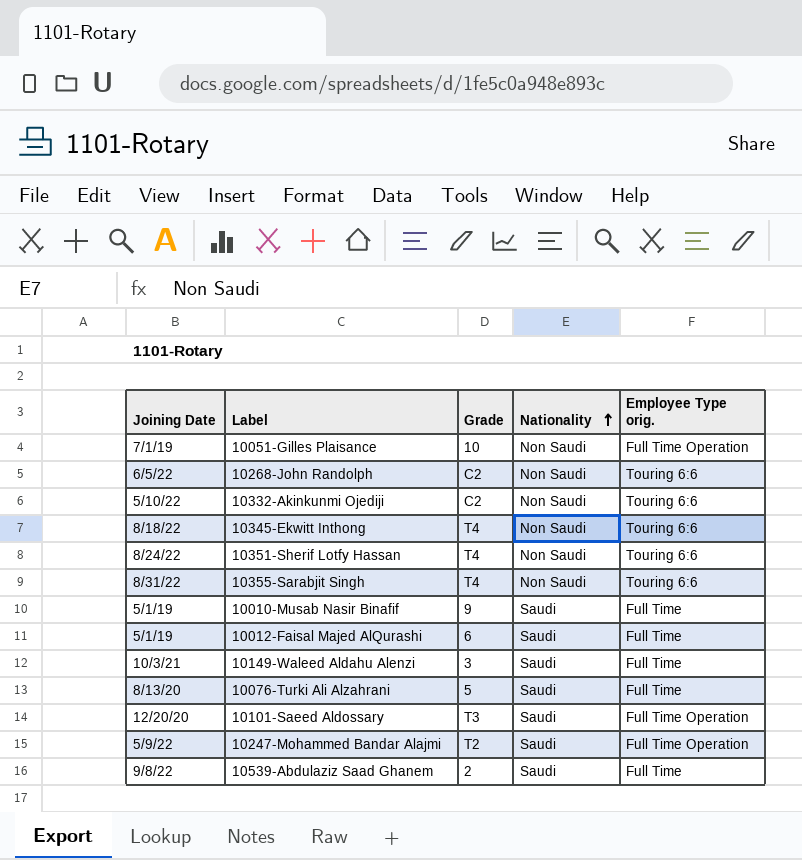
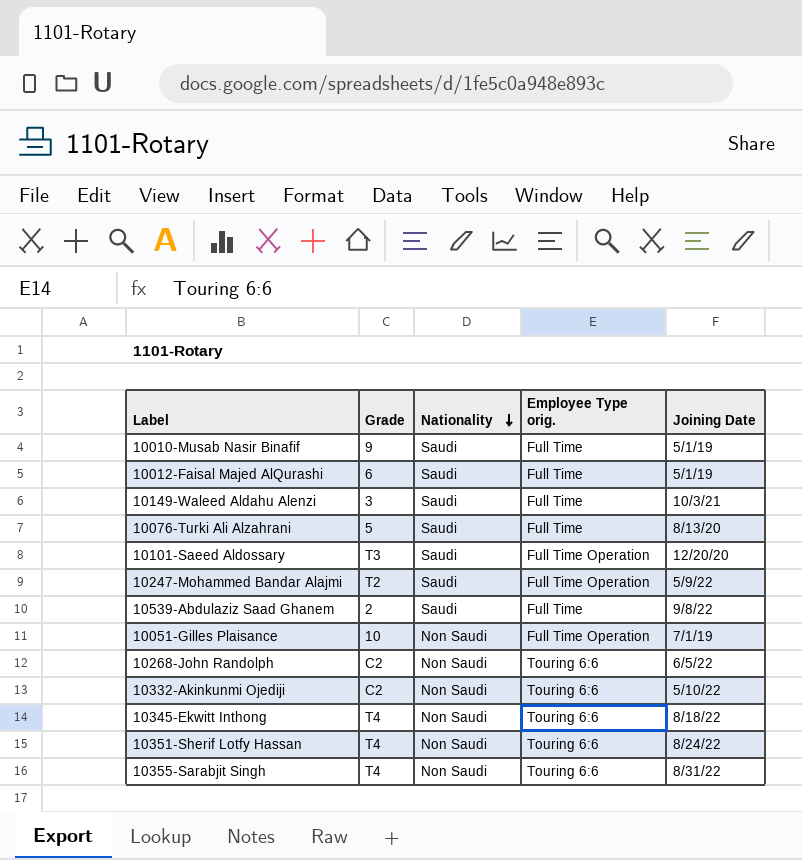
row order: Nationality ascending -> Nationality descending
column Joining Date | position: 1 -> 5

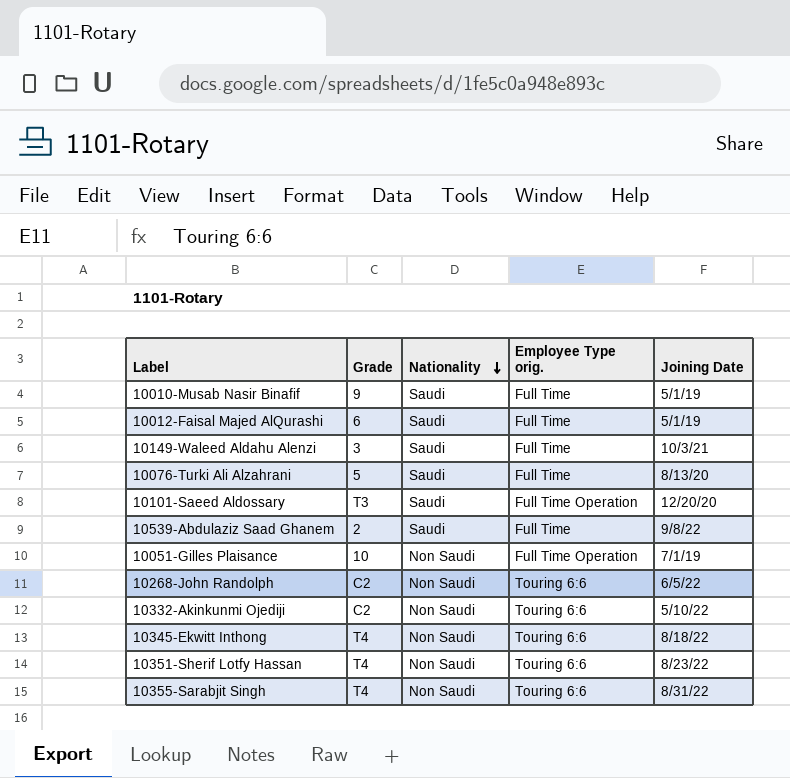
row 10247-Mohammed Bandar Alajmi: T2 | Saudi | Full Time Operation | 5/9/22 -> none
10351-Sherif Lotfy Hassan | Joining Date: 8/24/22 -> 8/23/22

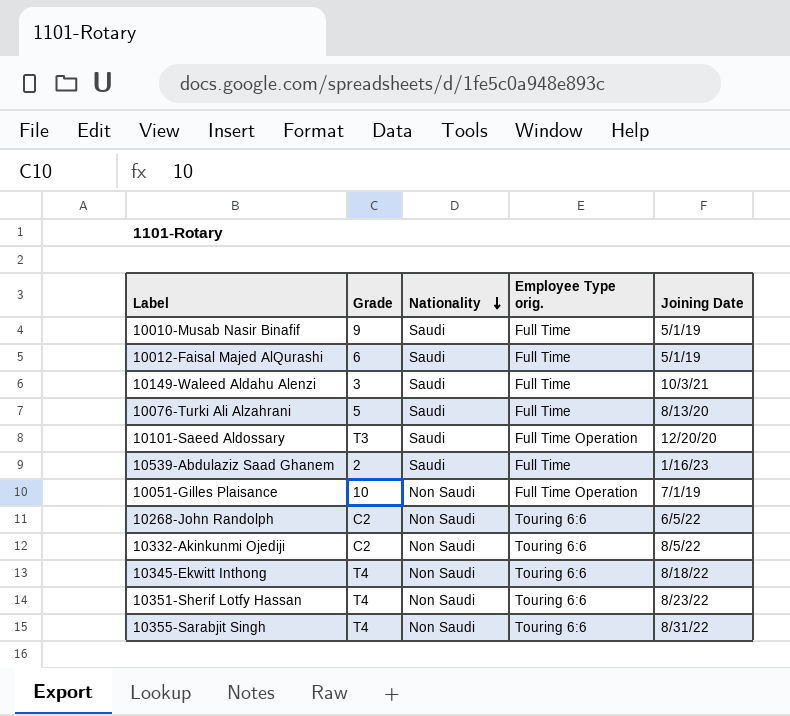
10539-Abdulaziz Saad Ghanem | Joining Date: 9/8/22 -> 1/16/23
10332-Akinkunmi Ojediji | Joining Date: 5/10/22 -> 8/5/22

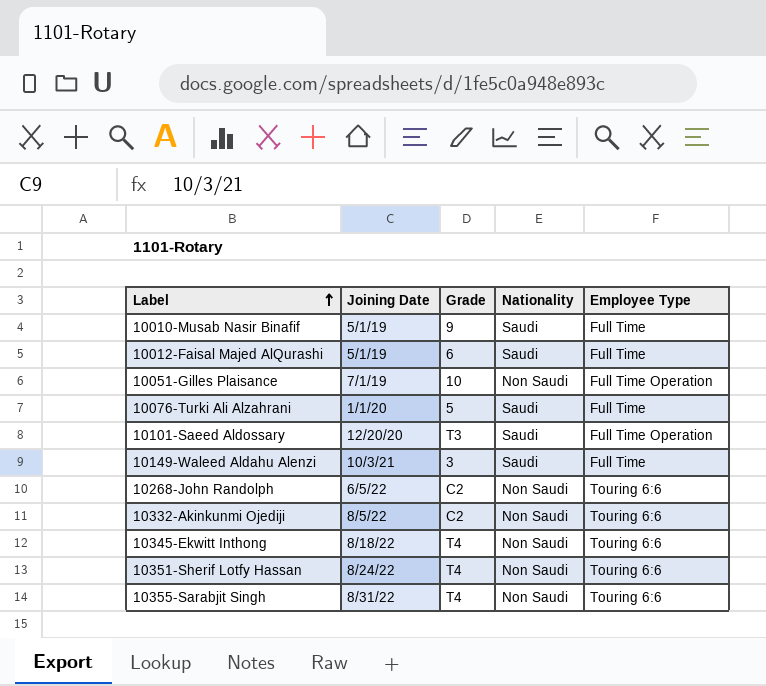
row order: Nationality descending -> Label ascending
column Joining Date | position: 5 -> 2
column name: Employee Type orig. -> Employee Type
row 10539-Abdulaziz Saad Ghanem: 2 | Saudi | Full Time | 1/16/23 -> none
10076-Turki Ali Alzahrani | Joining Date: 8/13/20 -> 1/1/20
10351-Sherif Lotfy Hassan | Joining Date: 8/23/22 -> 8/24/22

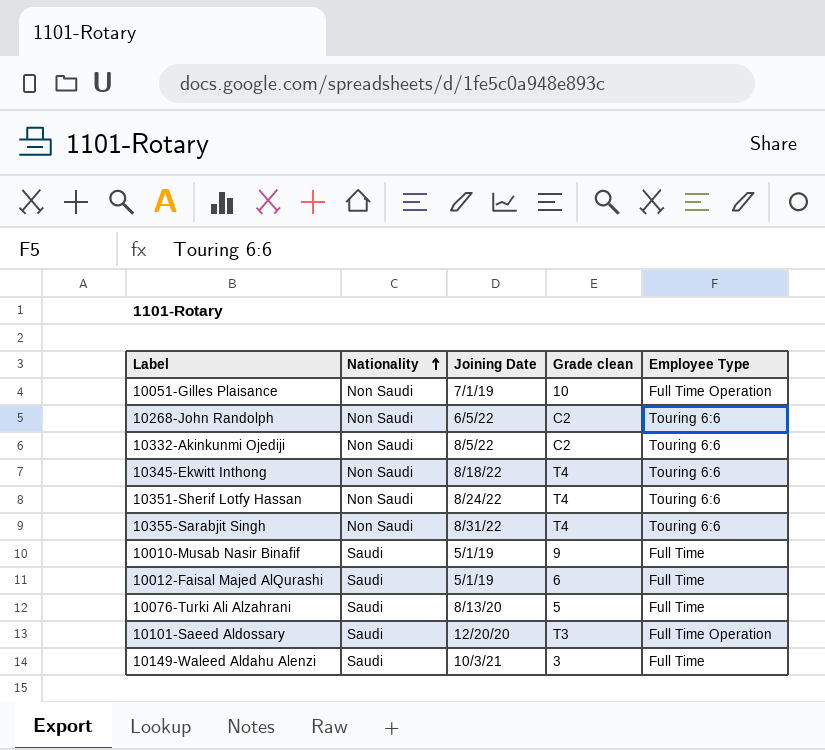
row order: Label ascending -> Nationality ascending
column Nationality | position: 4 -> 2
column name: Grade -> Grade clean
10076-Turki Ali Alzahrani | Joining Date: 1/1/20 -> 8/13/20

